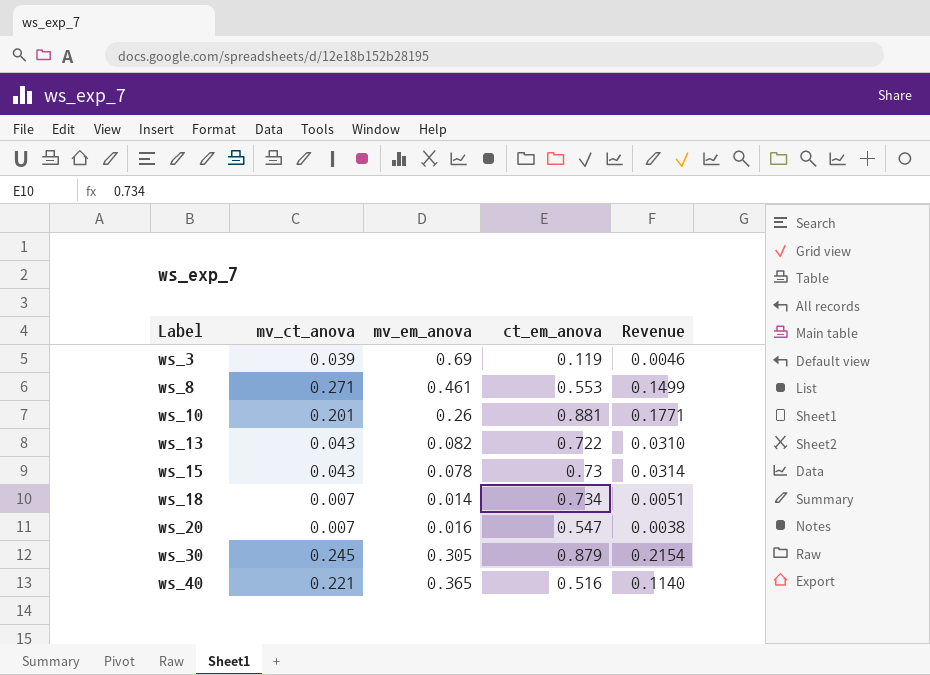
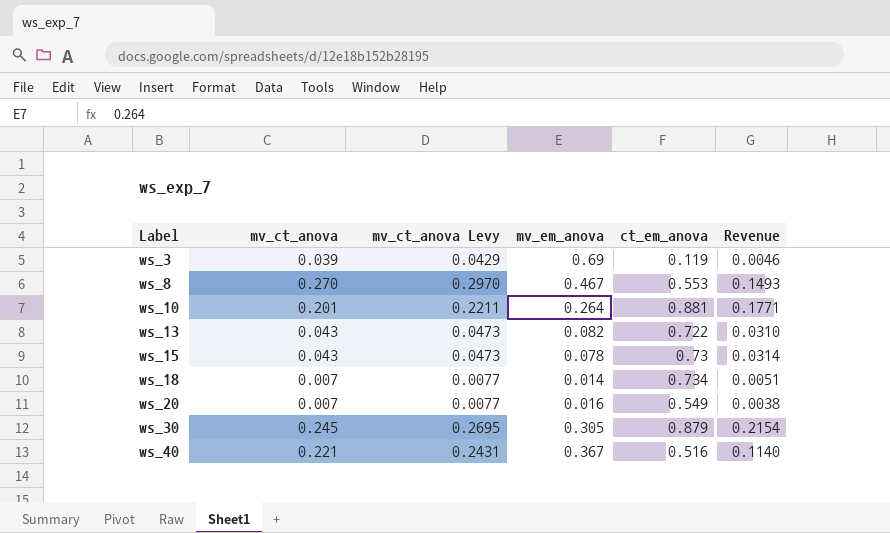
column mv_ct_anova Levy | formula: none -> [mv_ct_anova] * 1.1
ws_8 | mv_ct_anova: 0.271 -> 0.270
ws_8 | mv_em_anova: 0.461 -> 0.467
ws_8 | Revenue: 0.1499 -> 0.1493
ws_10 | mv_em_anova: 0.26 -> 0.264
ws_20 | ct_em_anova: 0.547 -> 0.549
ws_40 | mv_em_anova: 0.365 -> 0.367

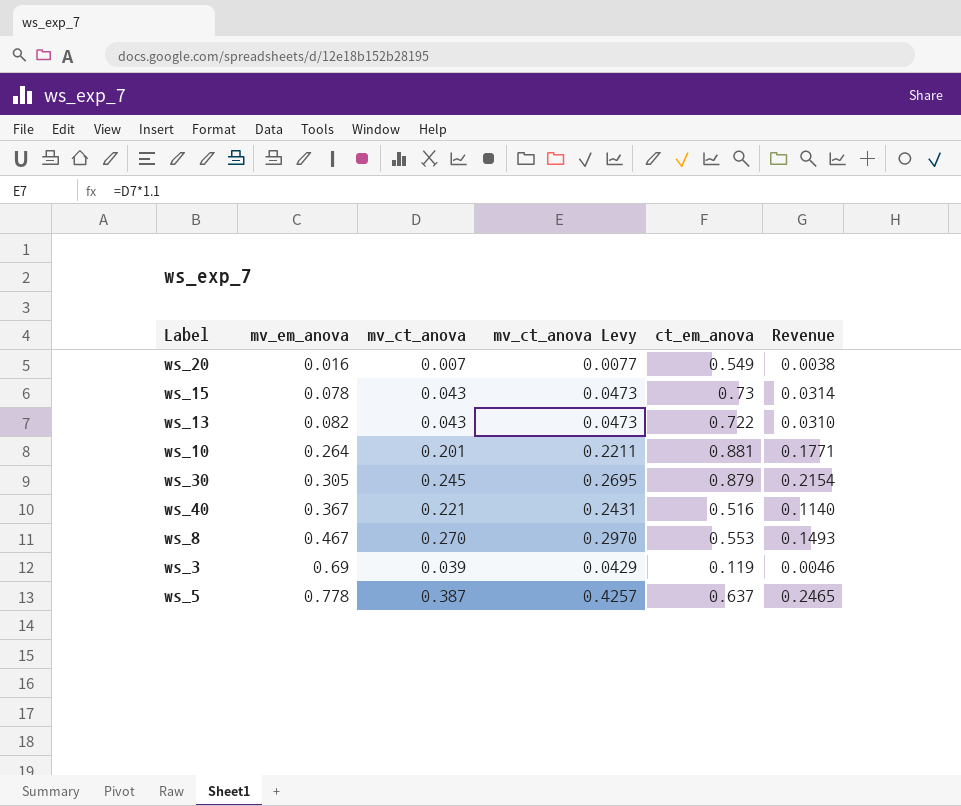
row order: Label ascending -> mv_em_anova ascending
column mv_em_anova | position: 4 -> 2
row ws_18: 0.007 | 0.0077 | 0.014 | 0.734 | 0.0051 -> none
row ws_5: none -> 0.778 | 0.387 | 0.4257 | 0.637 | 0.2465

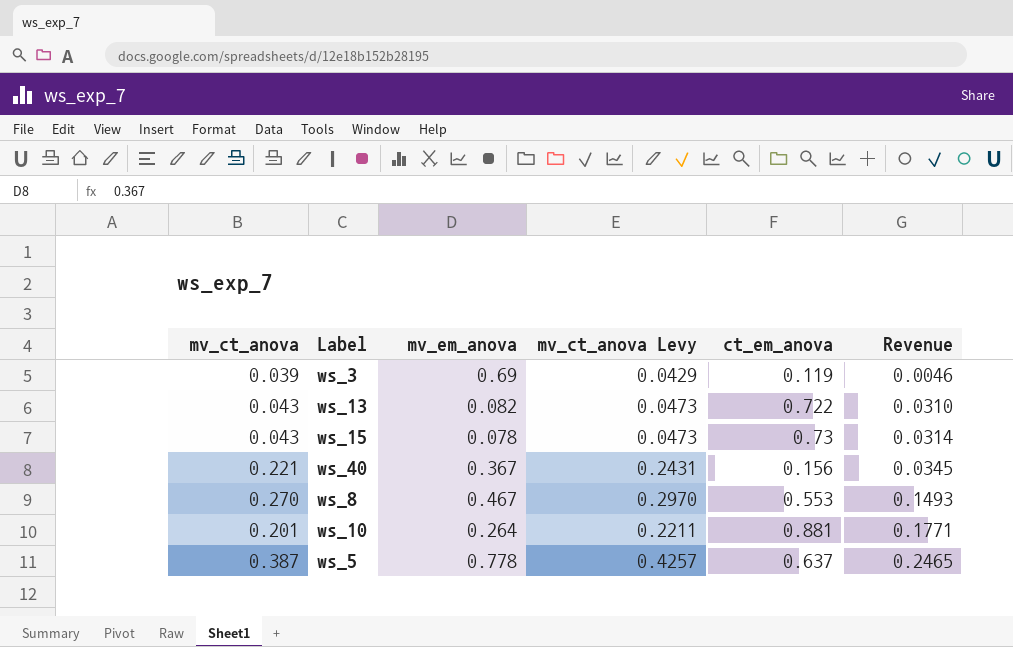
row order: mv_em_anova ascending -> Revenue ascending
column mv_ct_anova | position: 3 -> 1
row ws_20: 0.016 | 0.007 | 0.0077 | 0.549 | 0.0038 -> none
row ws_30: 0.305 | 0.245 | 0.2695 | 0.879 | 0.2154 -> none
ws_40 | ct_em_anova: 0.516 -> 0.156
ws_40 | Revenue: 0.1140 -> 0.0345

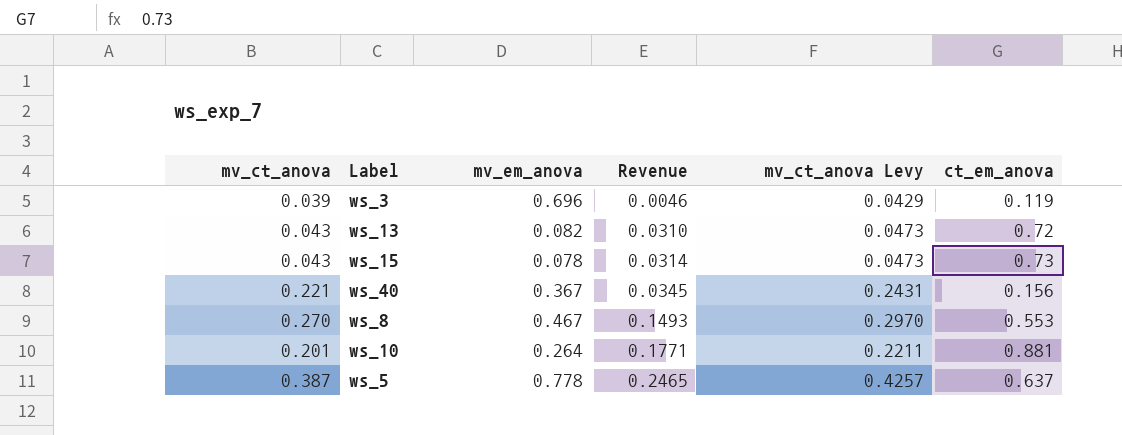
column Revenue | position: 6 -> 4
ws_3 | mv_em_anova: 0.69 -> 0.696
ws_13 | ct_em_anova: 0.722 -> 0.72

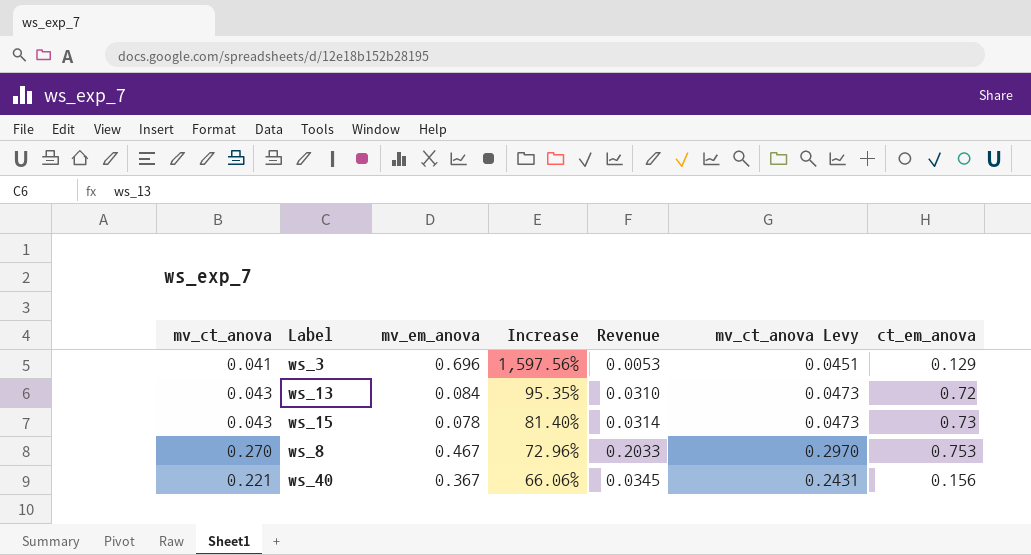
row order: Revenue ascending -> Increase descending
column Increase | formula: none -> ([mv_em_anova] - [mv_ct_anova]) / [mv_ct_anova]
row ws_10: 0.201 | 0.264 | 0.1771 | 0.2211 | 0.881 -> none
row ws_5: 0.387 | 0.778 | 0.2465 | 0.4257 | 0.637 -> none
ws_3 | mv_ct_anova: 0.039 -> 0.041
ws_3 | Revenue: 0.0046 -> 0.0053
ws_3 | mv_ct_anova Levy: 0.0429 -> 0.0451
ws_3 | ct_em_anova: 0.119 -> 0.129
ws_13 | mv_em_anova: 0.082 -> 0.084
ws_8 | Revenue: 0.1493 -> 0.2033
ws_8 | ct_em_anova: 0.553 -> 0.753

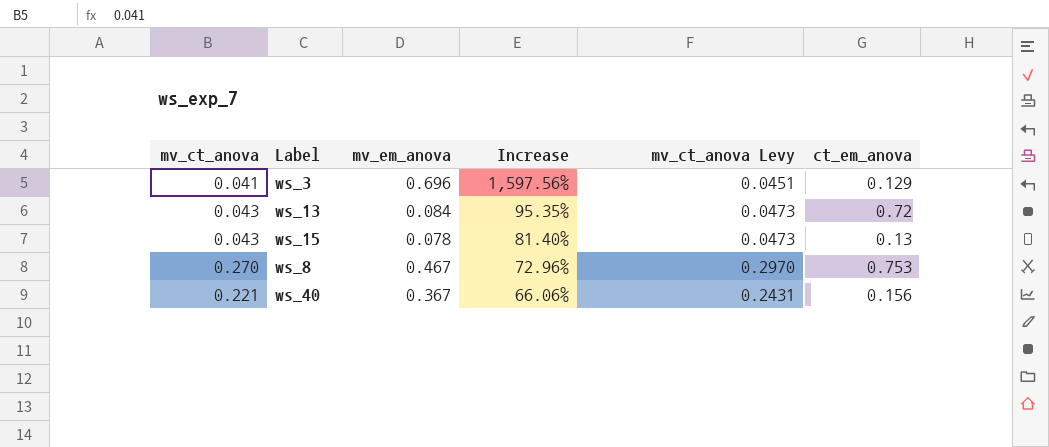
column Revenue | formula: [mv_ct_anova] * [ct_em_anova] -> none
ws_15 | ct_em_anova: 0.73 -> 0.13

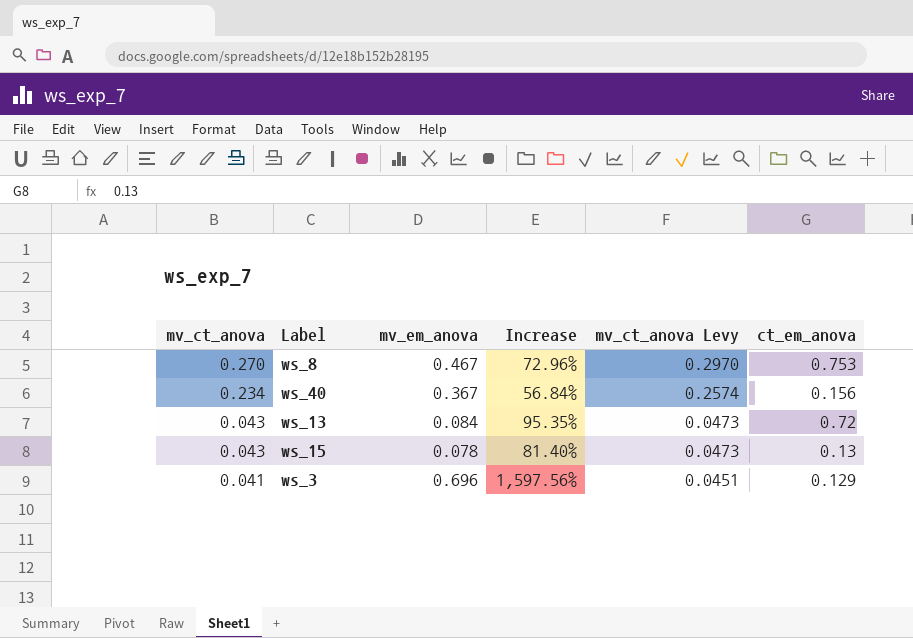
row order: Increase descending -> mv_ct_anova descending
ws_40 | mv_ct_anova: 0.221 -> 0.234
ws_40 | Increase: 66.06% -> 56.84%
ws_40 | mv_ct_anova Levy: 0.2431 -> 0.2574

